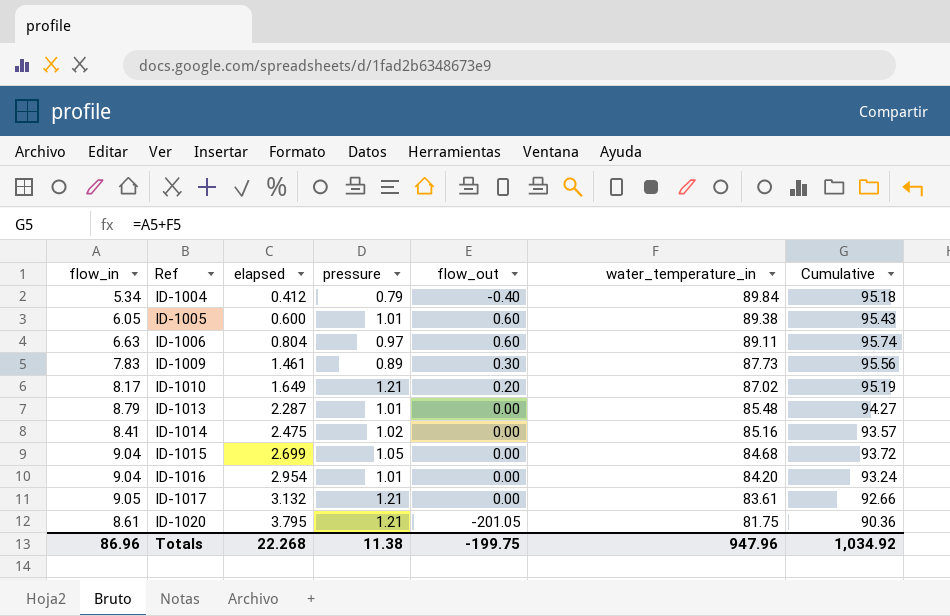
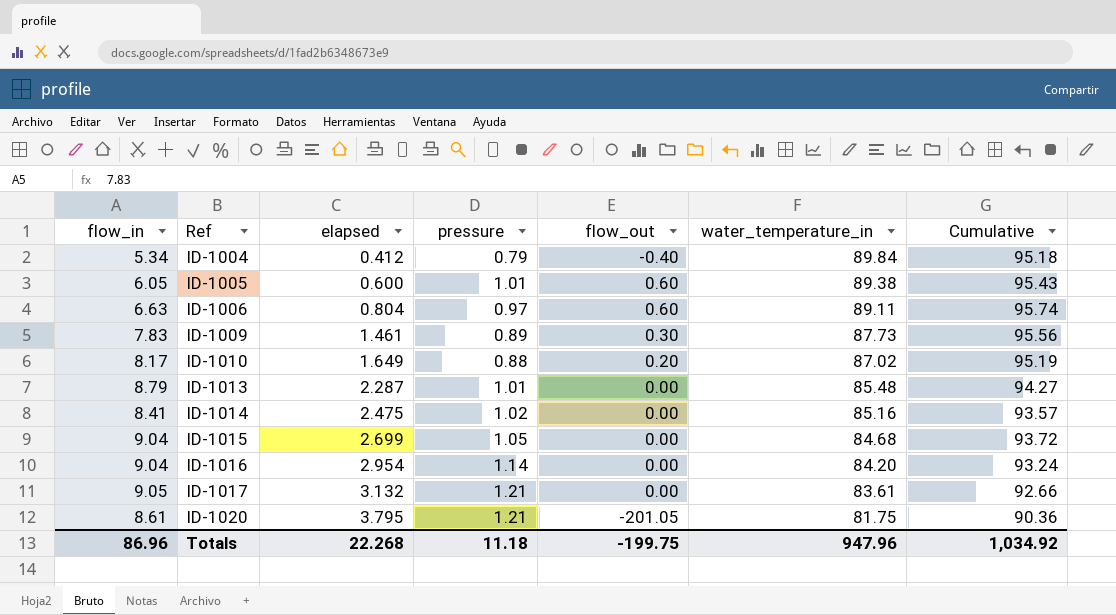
ID-1010 | pressure: 1.21 -> 0.88
ID-1016 | pressure: 1.01 -> 1.14
Totals | pressure: 11.38 -> 11.18

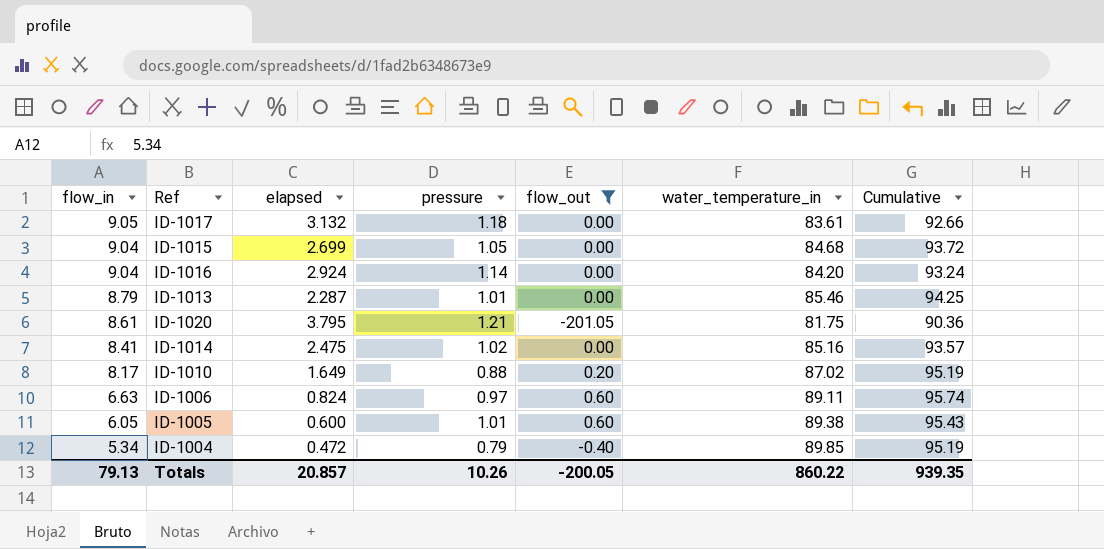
filter: none -> flow_out != 0.30
row order: Ref ascending -> flow_in descending
ID-1017 | pressure: 1.21 -> 1.18
ID-1016 | elapsed: 2.954 -> 2.924
ID-1013 | water_temperature_in: 85.48 -> 85.46
ID-1013 | Cumulative: 94.27 -> 94.25
ID-1006 | elapsed: 0.804 -> 0.824
ID-1004 | elapsed: 0.412 -> 0.472
ID-1004 | water_temperature_in: 89.84 -> 89.85
ID-1004 | Cumulative: 95.18 -> 95.19
Totals | flow_in: 86.96 -> 79.13
Totals | elapsed: 22.268 -> 20.857
Totals | pressure: 11.18 -> 10.26
Totals | flow_out: -199.75 -> -200.05
Totals | water_temperature_in: 947.96 -> 860.22
Totals | Cumulative: 1,034.92 -> 939.35

